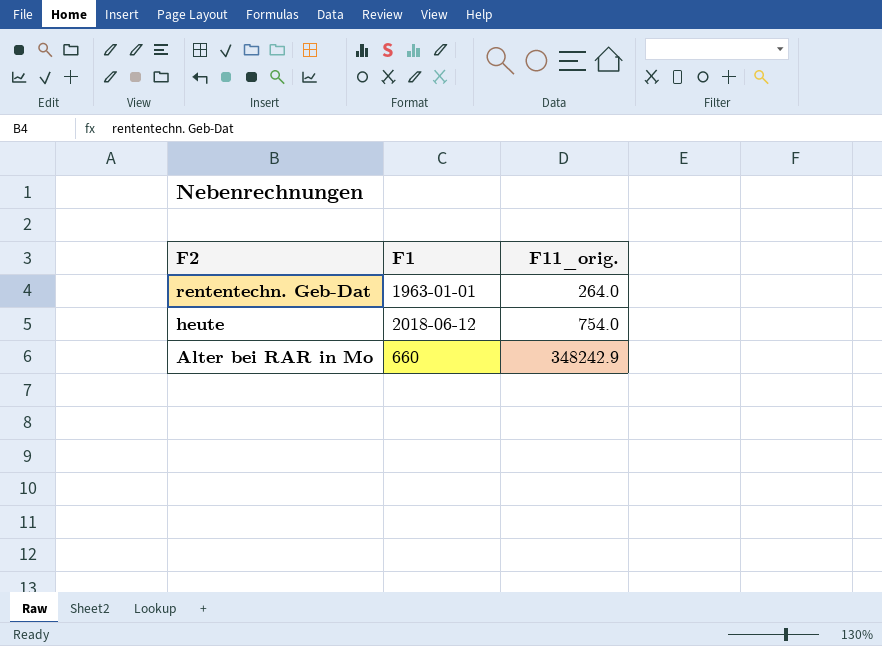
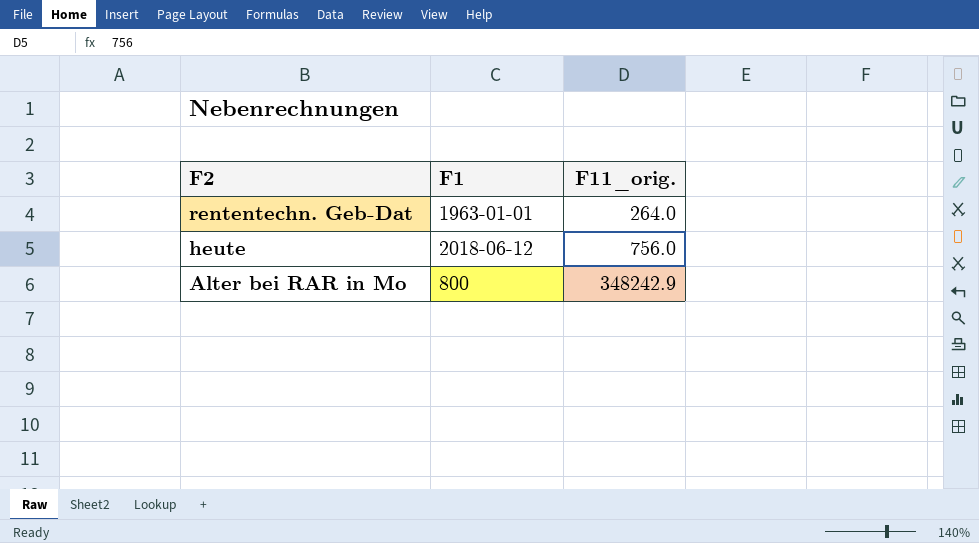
heute | F11_orig.: 754.0 -> 756.0
Alter bei RAR in Mo | F1: 660 -> 800

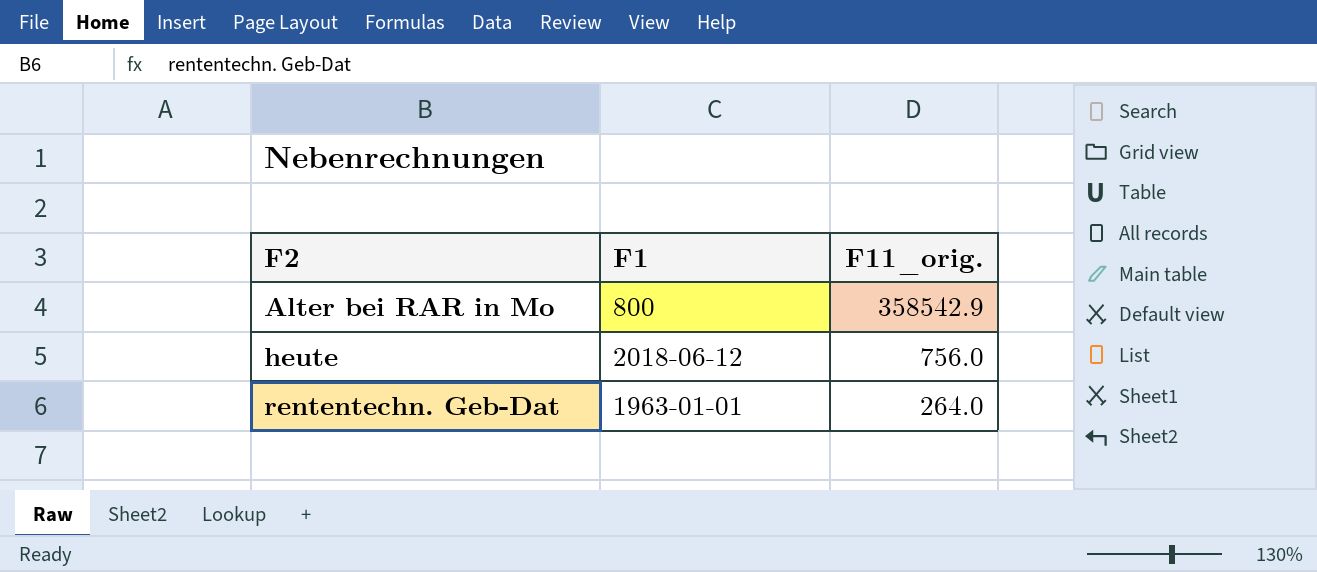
row order: F2 descending -> F2 ascending
Alter bei RAR in Mo | F11_orig.: 348242.9 -> 358542.9

